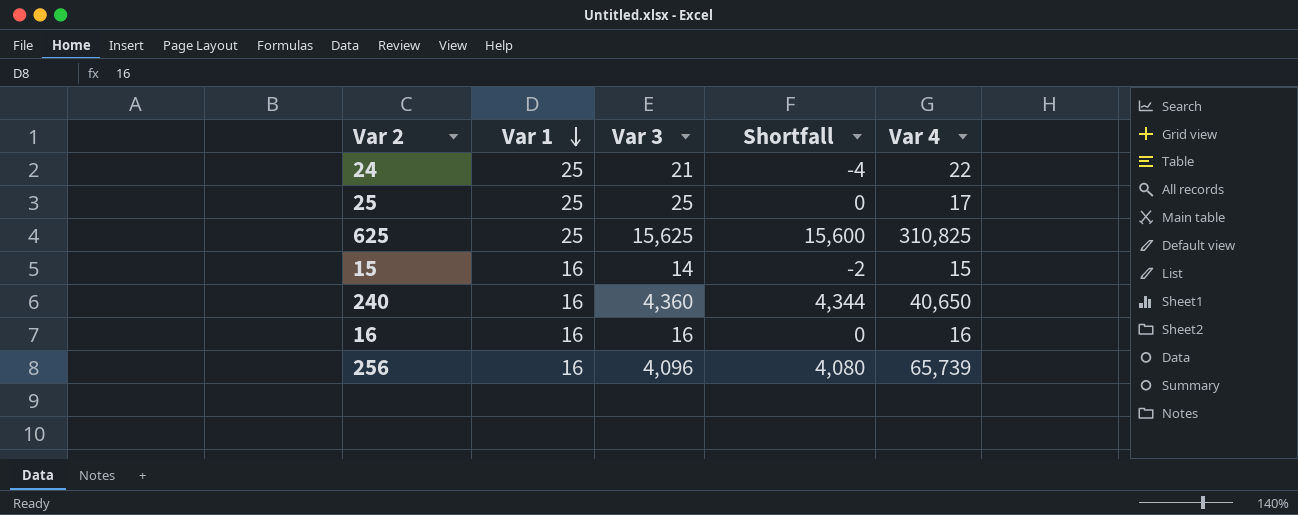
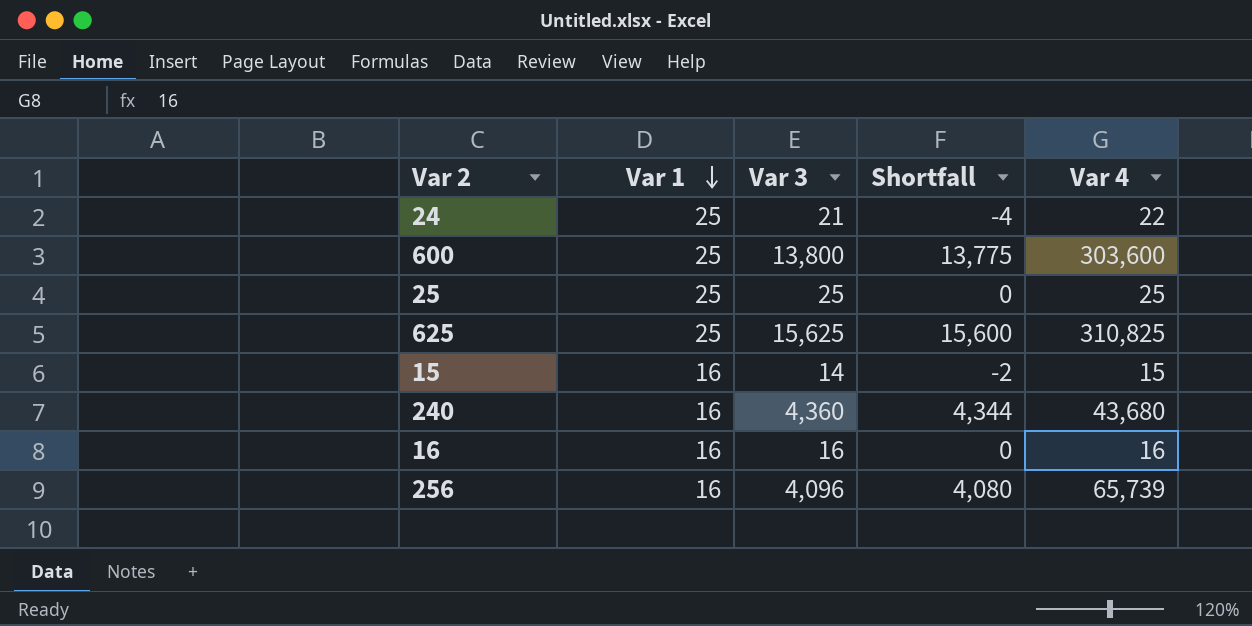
row 600: none -> 25 | 13,800 | 13,775 | 303,600
25 | Var 4: 17 -> 25
240 | Var 4: 40,650 -> 43,680

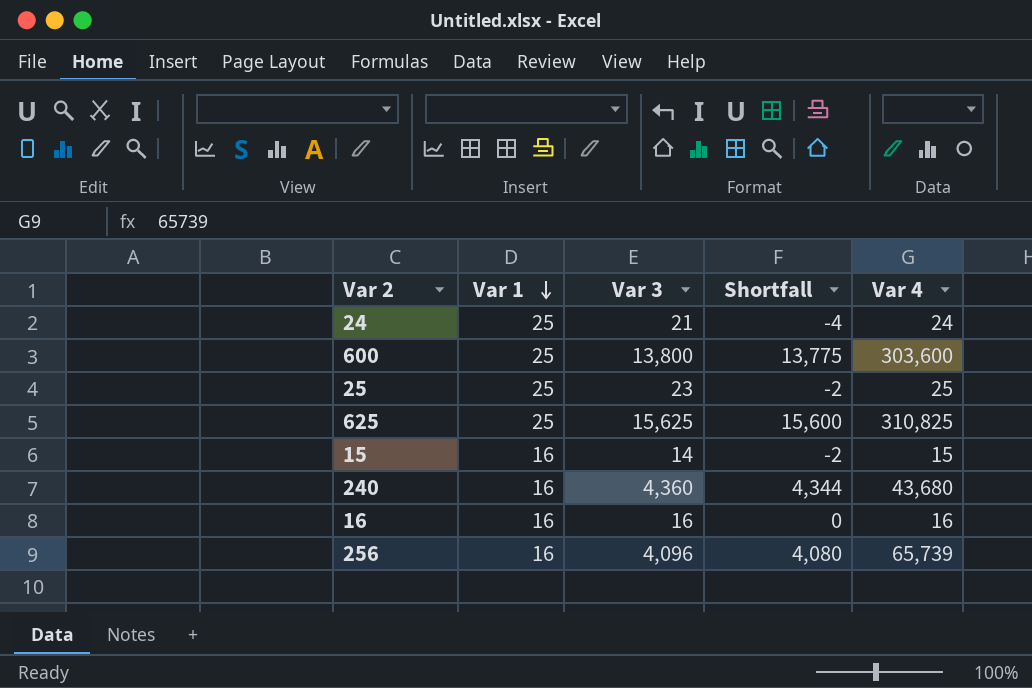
24 | Var 4: 22 -> 24
25 | Var 3: 25 -> 23
25 | Shortfall: 0 -> -2

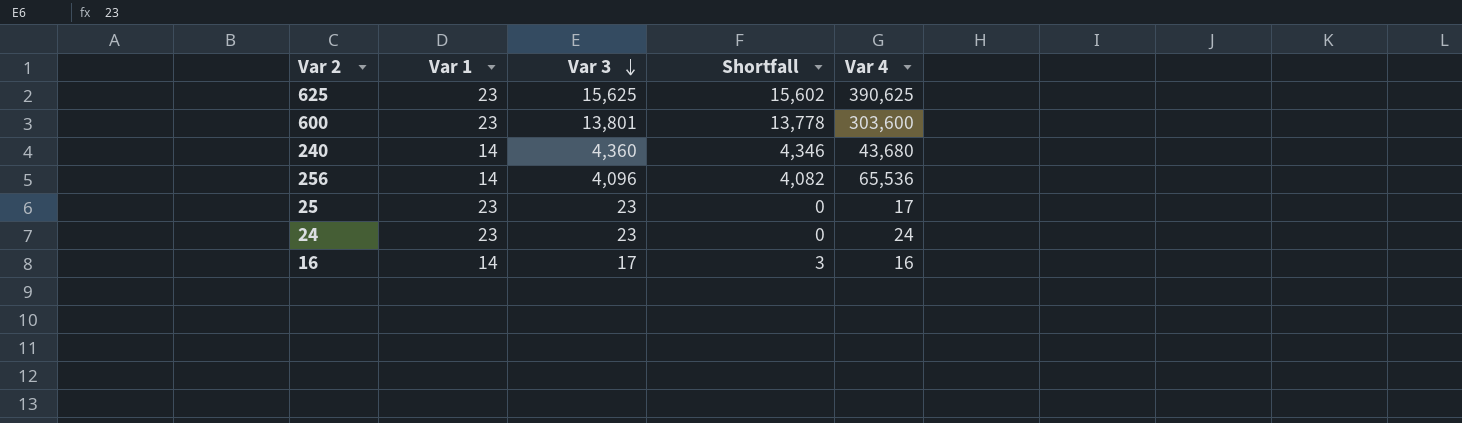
row order: Var 1 descending -> Var 3 descending
row 15: 16 | 14 | -2 | 15 -> none
625 | Var 1: 25 -> 23
625 | Shortfall: 15,600 -> 15,602
625 | Var 4: 310,825 -> 390,625
600 | Var 1: 25 -> 23
600 | Var 3: 13,800 -> 13,801
600 | Shortfall: 13,775 -> 13,778
240 | Var 1: 16 -> 14
240 | Shortfall: 4,344 -> 4,346
256 | Var 1: 16 -> 14
256 | Shortfall: 4,080 -> 4,082
256 | Var 4: 65,739 -> 65,536
25 | Var 1: 25 -> 23
25 | Shortfall: -2 -> 0
25 | Var 4: 25 -> 17
24 | Var 1: 25 -> 23
24 | Var 3: 21 -> 23
24 | Shortfall: -4 -> 0
16 | Var 1: 16 -> 14
16 | Var 3: 16 -> 17
16 | Shortfall: 0 -> 3

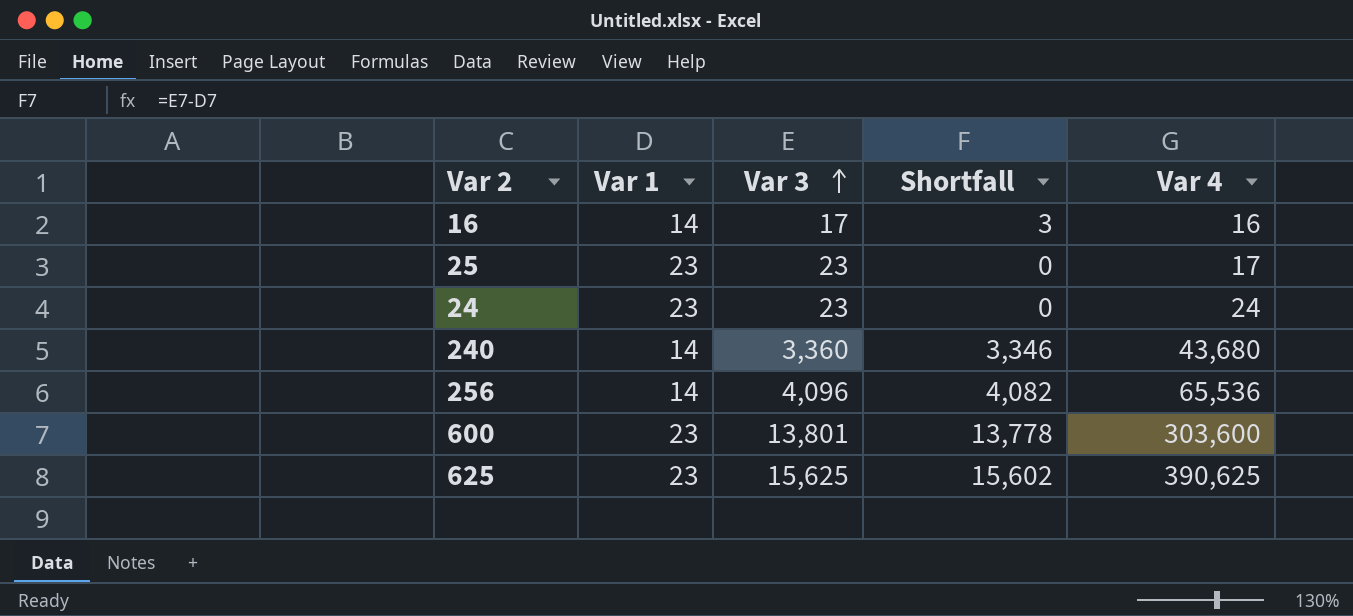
row order: Var 3 descending -> Var 3 ascending
240 | Var 3: 4,360 -> 3,360
240 | Shortfall: 4,346 -> 3,346

